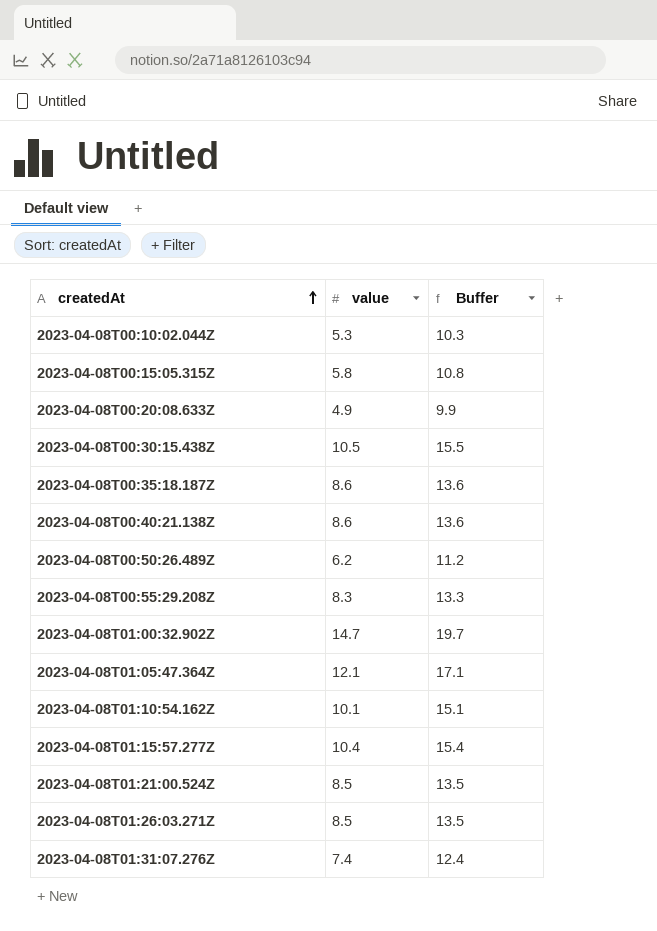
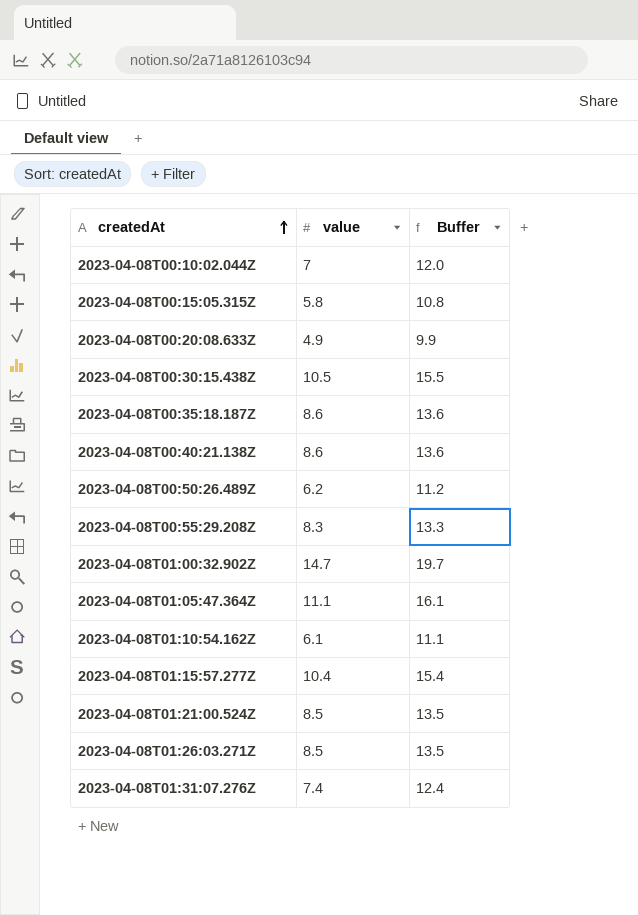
2023-04-08T00:10:02.044Z | value: 5.3 -> 7
2023-04-08T00:10:02.044Z | Buffer: 10.3 -> 12.0
2023-04-08T01:05:47.364Z | value: 12.1 -> 11.1
2023-04-08T01:05:47.364Z | Buffer: 17.1 -> 16.1
2023-04-08T01:10:54.162Z | value: 10.1 -> 6.1
2023-04-08T01:10:54.162Z | Buffer: 15.1 -> 11.1

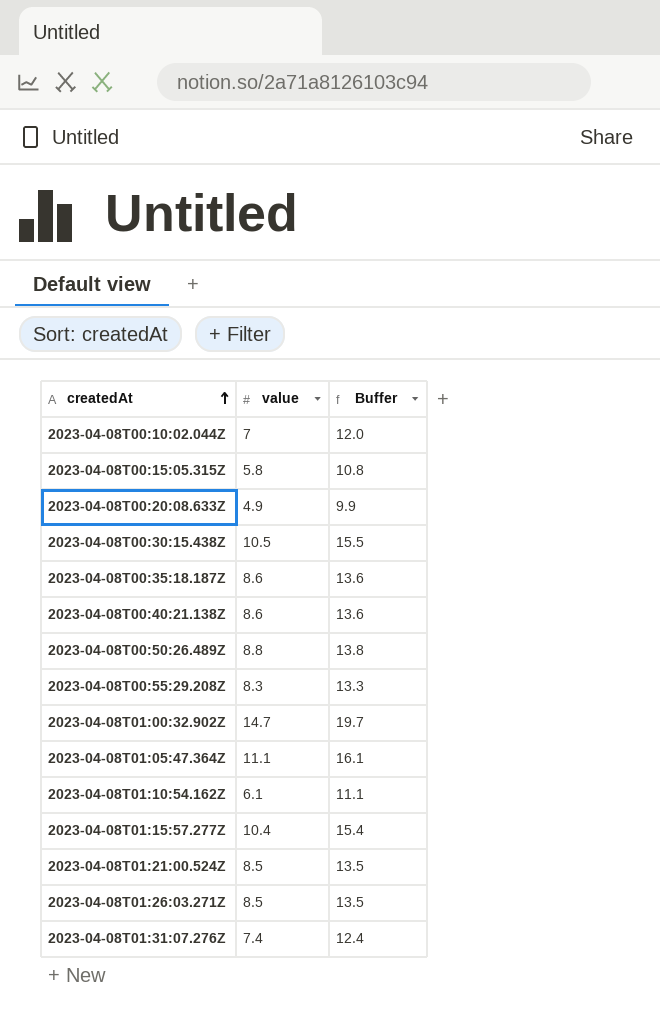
2023-04-08T00:50:26.489Z | value: 6.2 -> 8.8
2023-04-08T00:50:26.489Z | Buffer: 11.2 -> 13.8

